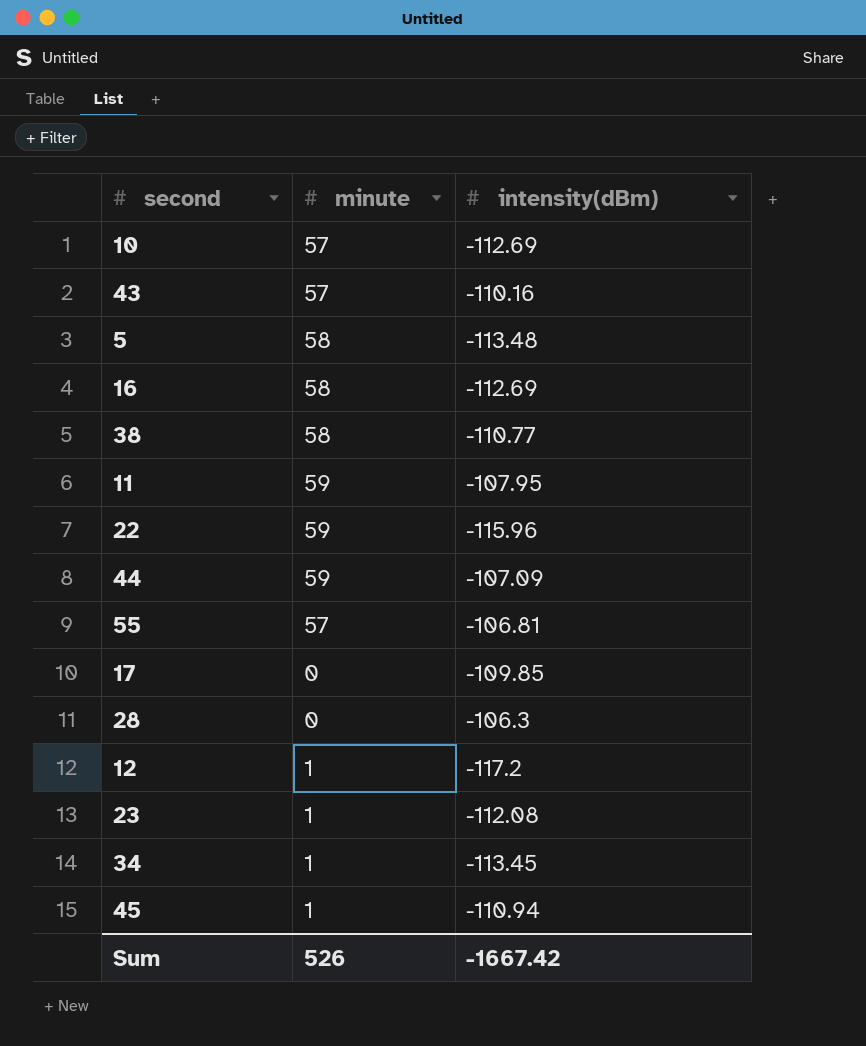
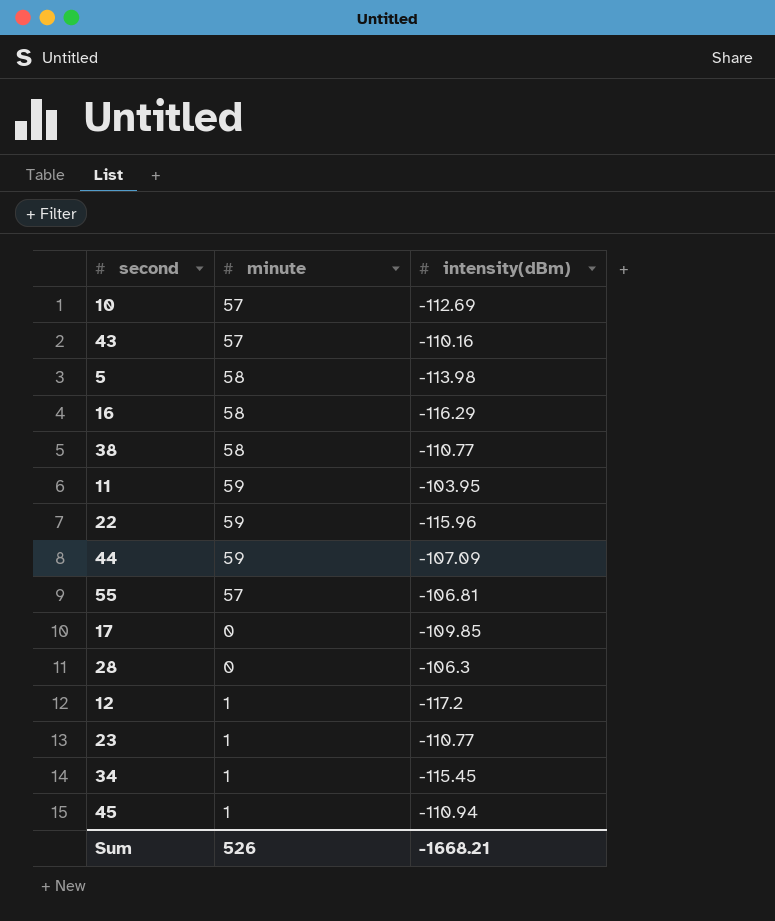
5 | intensity(dBm): -113.48 -> -113.98
16 | intensity(dBm): -112.69 -> -116.29
11 | intensity(dBm): -107.95 -> -103.95
23 | intensity(dBm): -112.08 -> -110.77
34 | intensity(dBm): -113.45 -> -115.45
Sum | intensity(dBm): -1667.42 -> -1668.21

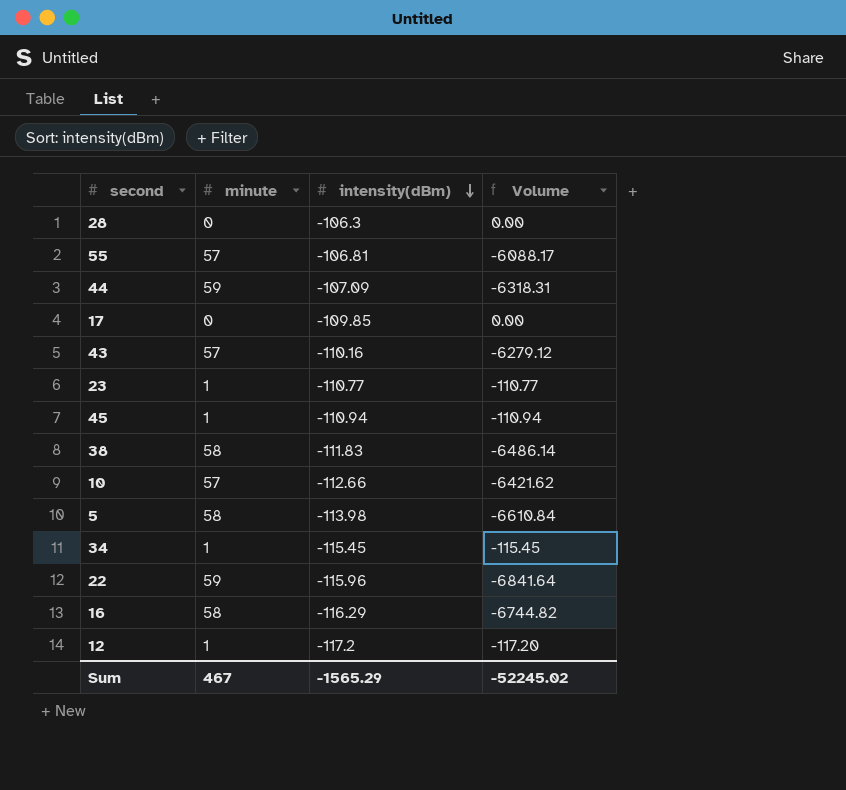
row order: none -> intensity(dBm) descending
column Volume | formula: none -> [minute] * [intensity(dBm)]
row 11: 59 | -103.95 -> none
38 | intensity(dBm): -110.77 -> -111.83
10 | intensity(dBm): -112.69 -> -112.66
Sum | minute: 526 -> 467
Sum | intensity(dBm): -1668.21 -> -1565.29

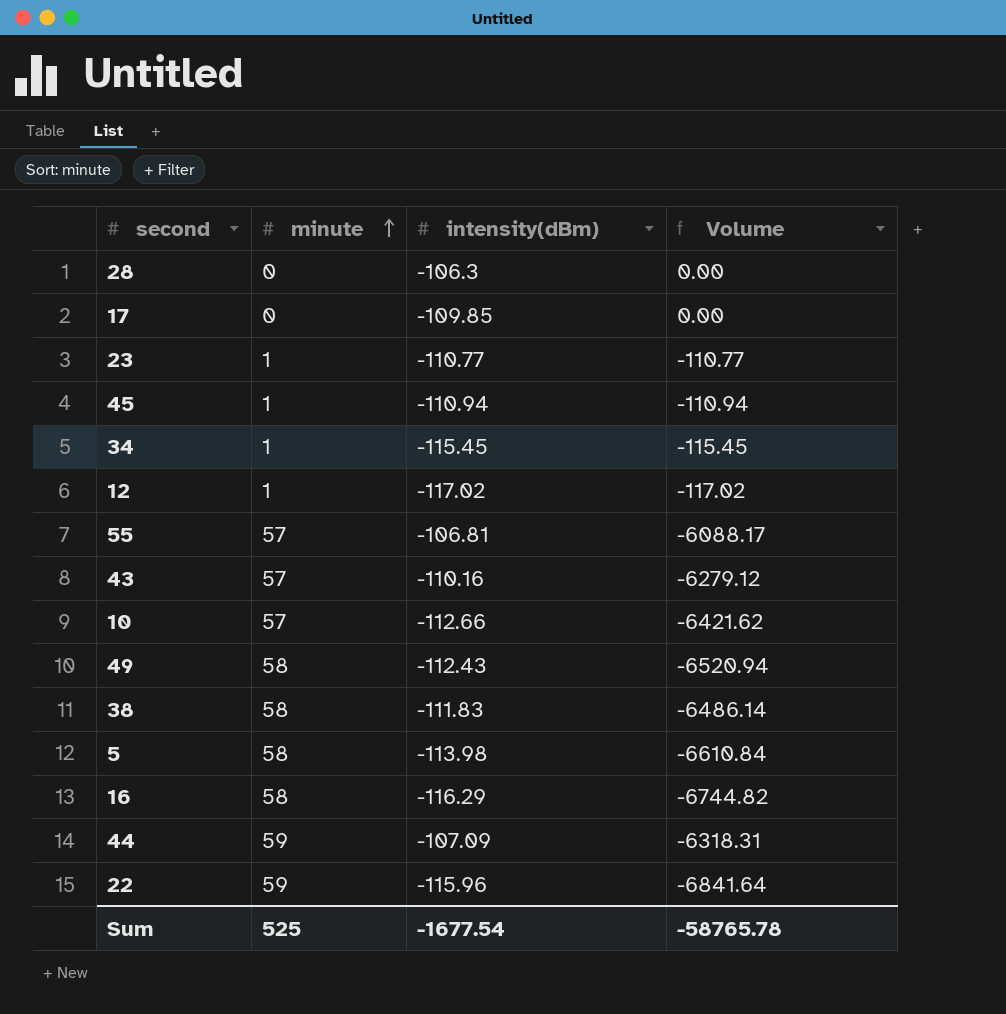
row order: intensity(dBm) descending -> minute ascending
12 | intensity(dBm): -117.2 -> -117.02
12 | Volume: -117.20 -> -117.02
row 49: none -> 58 | -112.43 | -6520.94
Sum | minute: 467 -> 525
Sum | intensity(dBm): -1565.29 -> -1677.54
Sum | Volume: -52245.02 -> -58765.78

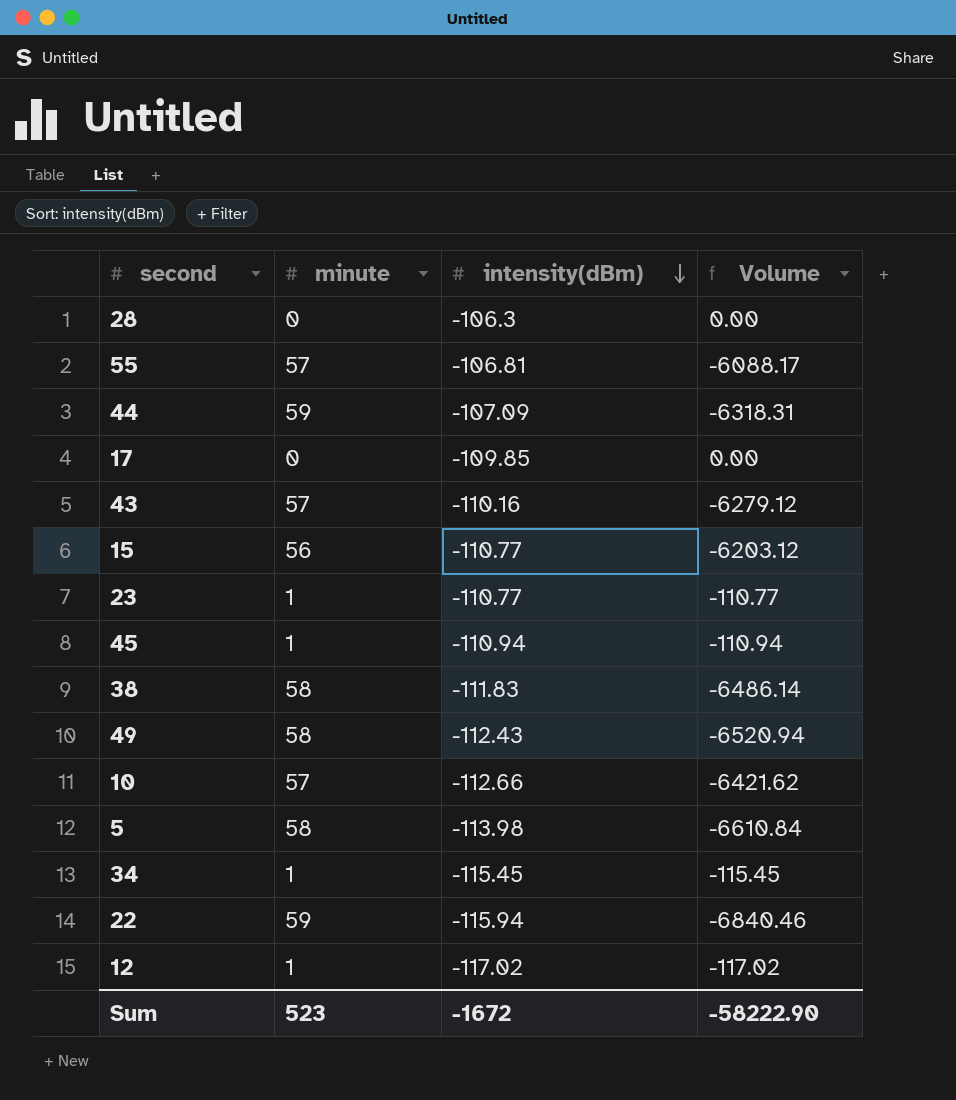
row order: minute ascending -> intensity(dBm) descending
row 16: 58 | -116.29 | -6744.82 -> none
row 15: none -> 56 | -110.77 | -6203.12
22 | intensity(dBm): -115.96 -> -115.94
22 | Volume: -6841.64 -> -6840.46
Sum | minute: 525 -> 523
Sum | intensity(dBm): -1677.54 -> -1672
Sum | Volume: -58765.78 -> -58222.90

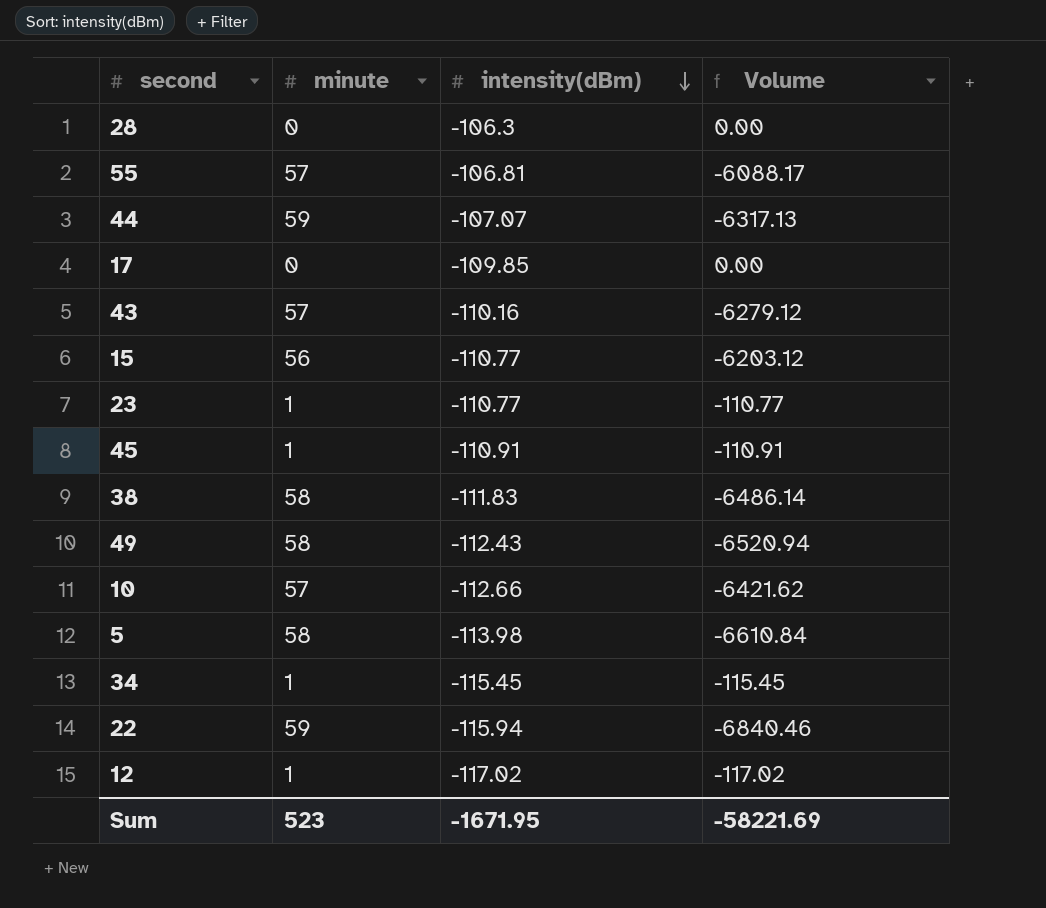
44 | intensity(dBm): -107.09 -> -107.07
44 | Volume: -6318.31 -> -6317.13
45 | intensity(dBm): -110.94 -> -110.91
45 | Volume: -110.94 -> -110.91
Sum | intensity(dBm): -1672 -> -1671.95
Sum | Volume: -58222.90 -> -58221.69

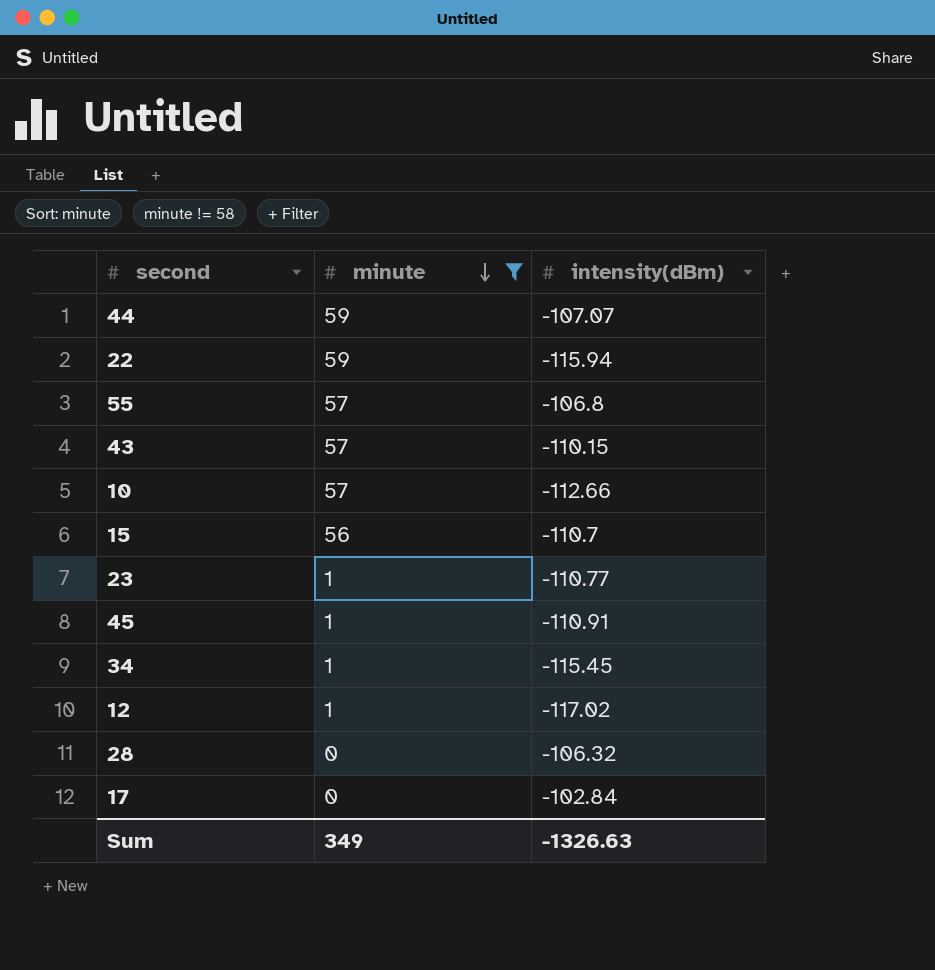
filter: none -> minute != 58
row order: intensity(dBm) descending -> minute descending
column Volume | formula: [minute] * [intensity(dBm)] -> none
55 | intensity(dBm): -106.81 -> -106.8
43 | intensity(dBm): -110.16 -> -110.15
15 | intensity(dBm): -110.77 -> -110.7
28 | intensity(dBm): -106.3 -> -106.32
17 | intensity(dBm): -109.85 -> -102.84
Sum | minute: 523 -> 349
Sum | intensity(dBm): -1671.95 -> -1326.63

